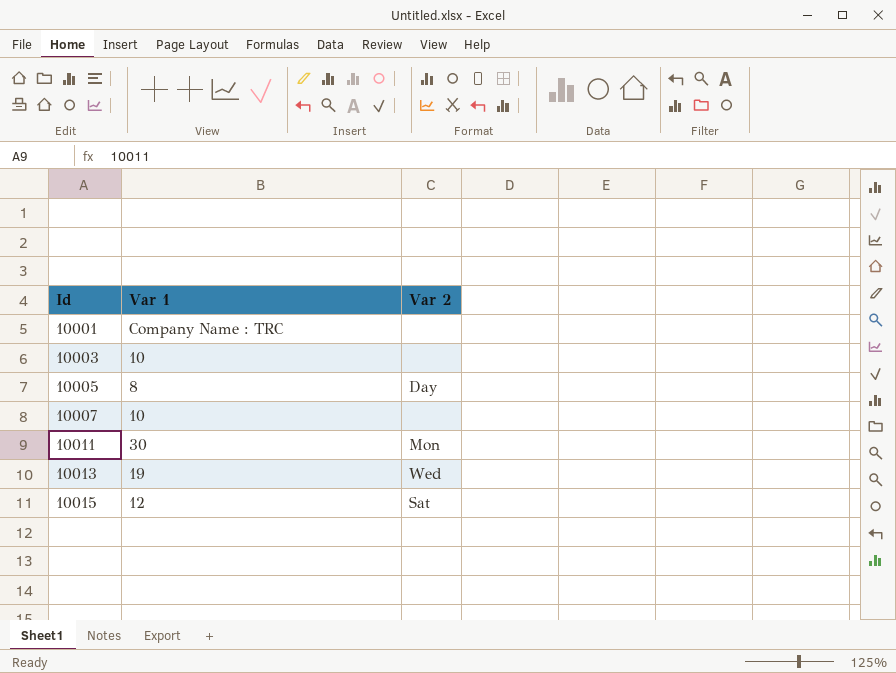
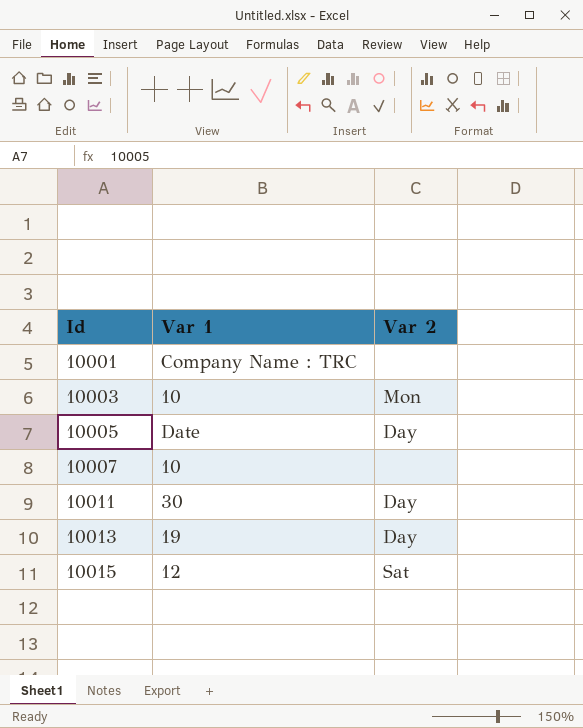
10003 | Var 2: none -> Mon
10005 | Var 1: 8 -> Date
10011 | Var 2: Mon -> Day
10013 | Var 2: Wed -> Day

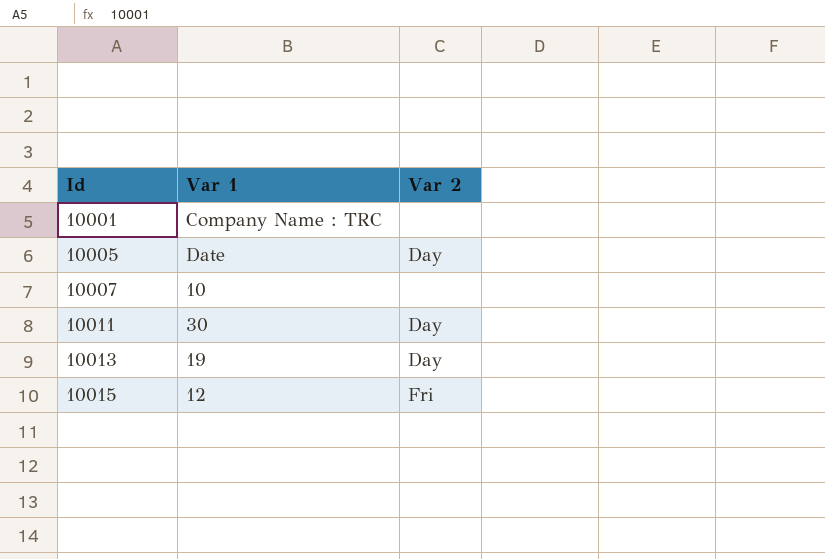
row 10003: 10 | Mon -> none
10015 | Var 2: Sat -> Fri

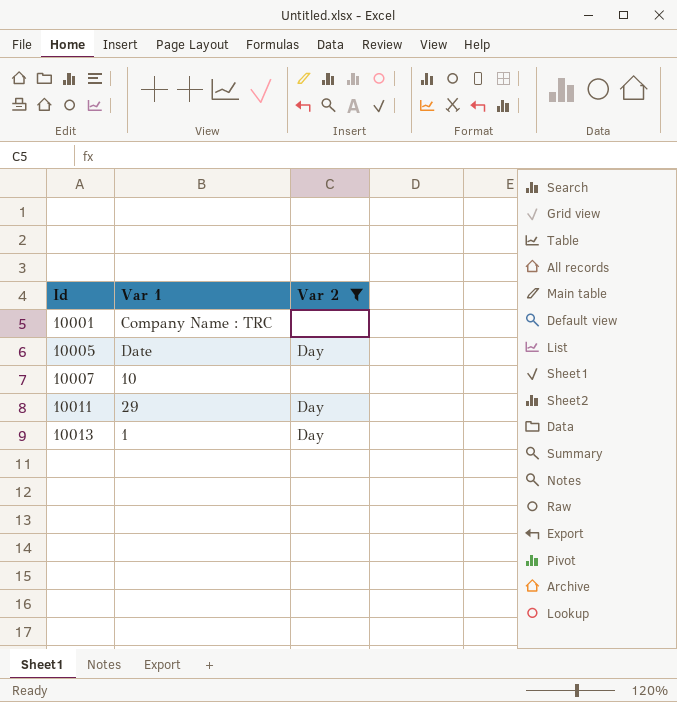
filter: none -> Var 2 != Fri
10011 | Var 1: 30 -> 29
10013 | Var 1: 19 -> 1

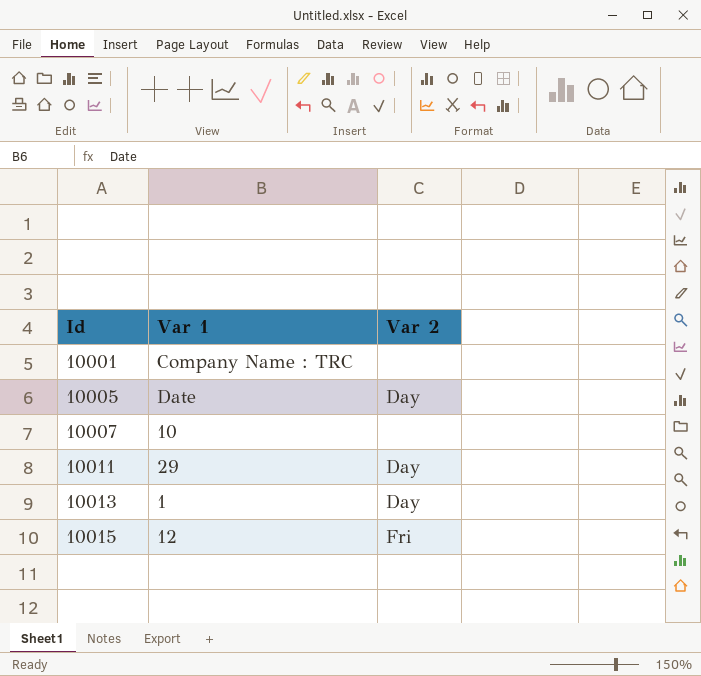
filter: Var 2 != Fri -> none

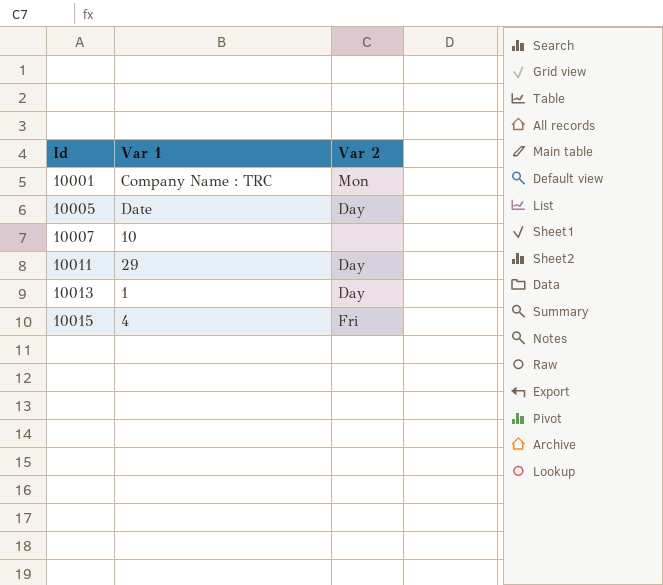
10001 | Var 2: none -> Mon
10015 | Var 1: 12 -> 4

